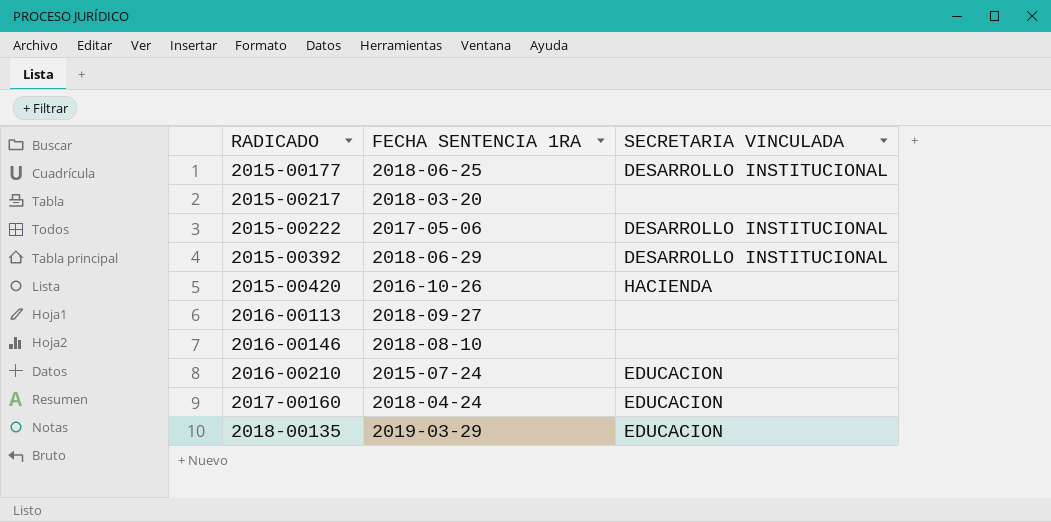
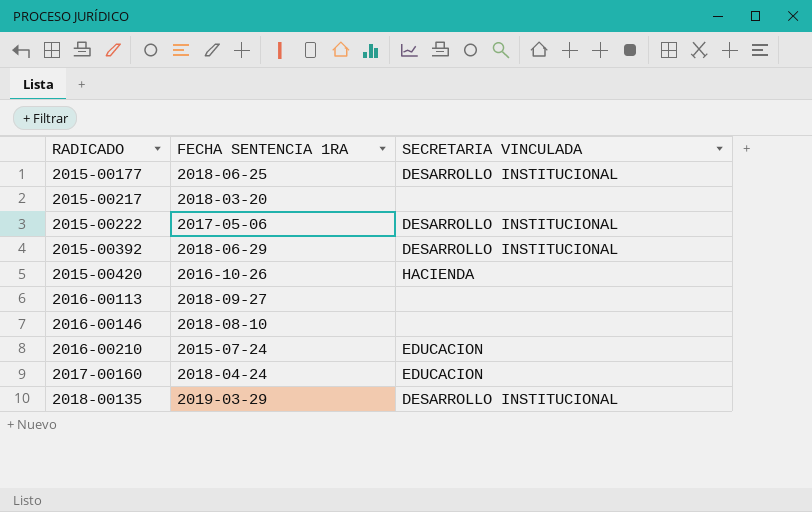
2018-00135 | SECRETARIA VINCULADA: EDUCACION -> DESARROLLO INSTITUCIONAL

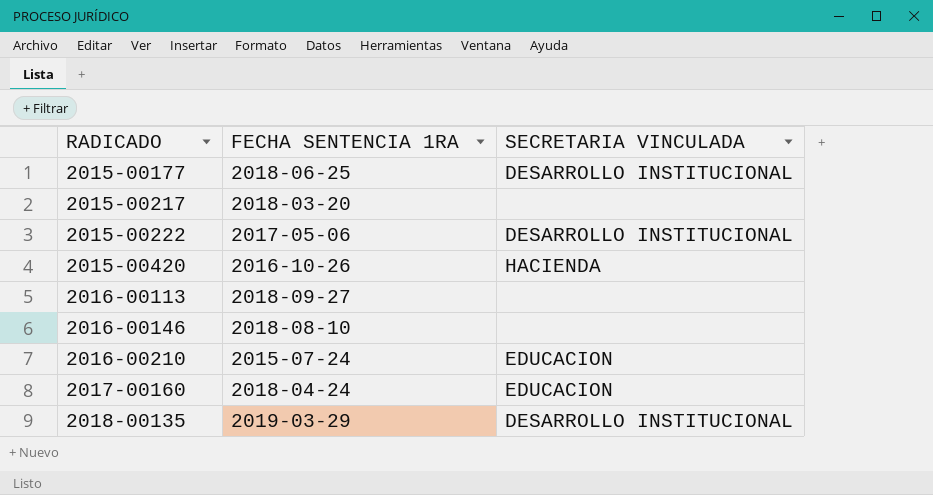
row 2015-00392: 2018-06-29 | DESARROLLO INSTITUCIONAL -> none

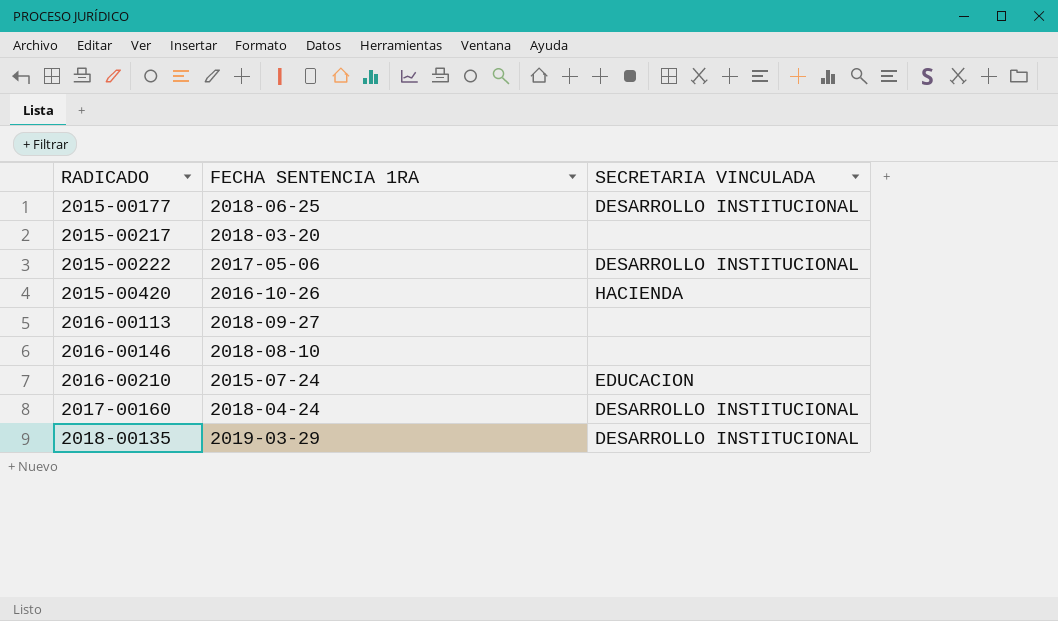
2017-00160 | SECRETARIA VINCULADA: EDUCACION -> DESARROLLO INSTITUCIONAL

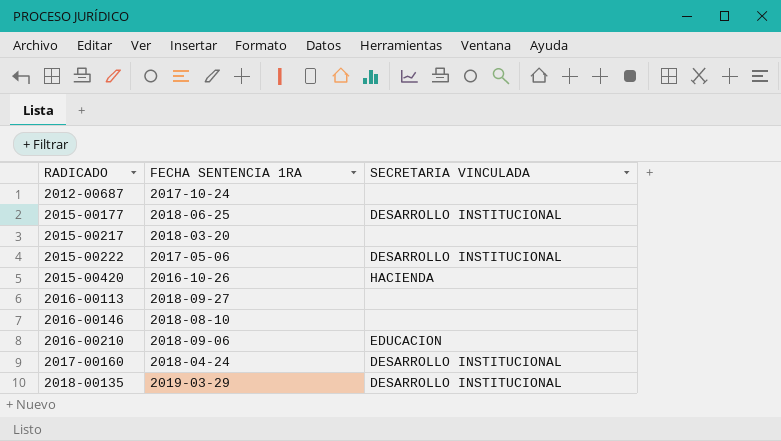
row 2012-00687: none -> 2017-10-24 | none
2016-00210 | FECHA SENTENCIA 1RA: 2015-07-24 -> 2018-09-06

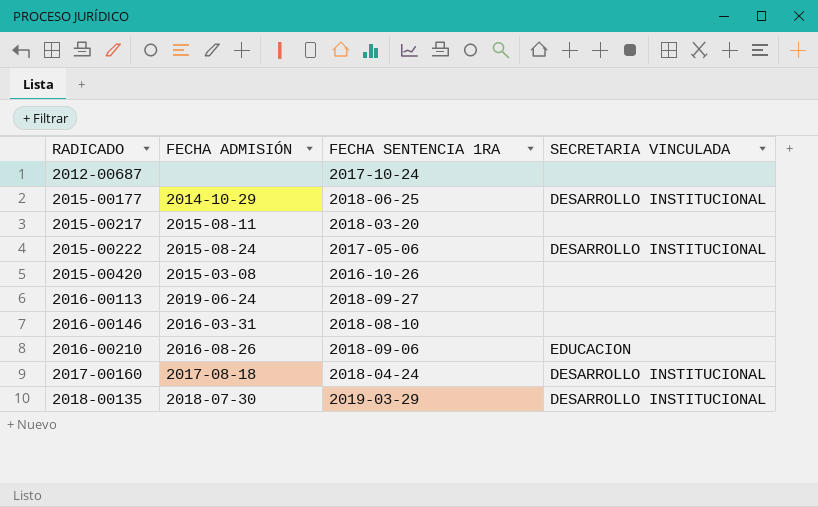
column FECHA ADMISIÓN | position: none -> 2
2015-00420 | SECRETARIA VINCULADA: HACIENDA -> none

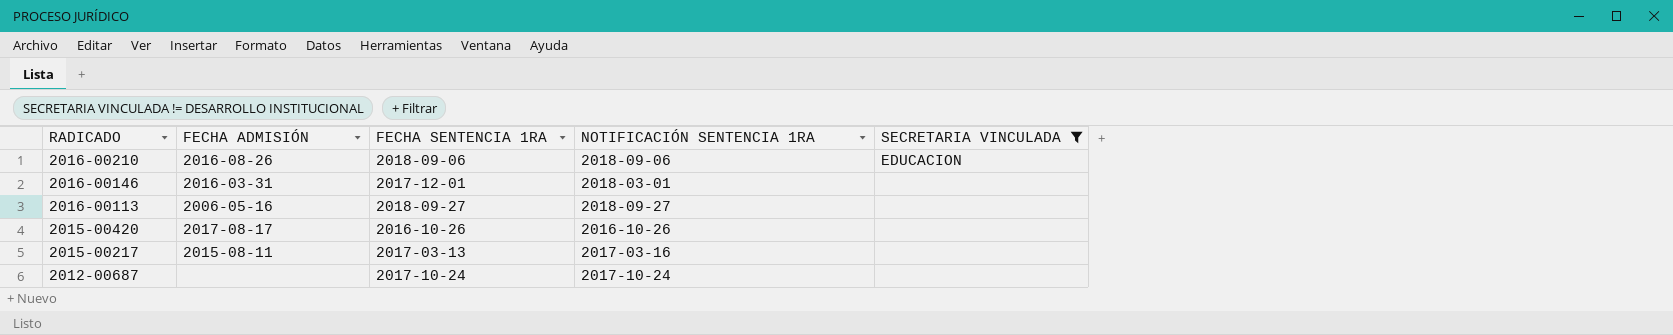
filter: none -> SECRETARIA VINCULADA != DESARROLLO INSTITUCIONAL
row order: RADICADO ascending -> RADICADO descending
column NOTIFICACIÓN SENTENCIA 1RA | position: none -> 4
2016-00146 | FECHA SENTENCIA 1RA: 2018-08-10 -> 2017-12-01
2016-00113 | FECHA ADMISIÓN: 2019-06-24 -> 2006-05-16
2015-00420 | FECHA ADMISIÓN: 2015-03-08 -> 2017-08-17
2015-00217 | FECHA SENTENCIA 1RA: 2018-03-20 -> 2017-03-13

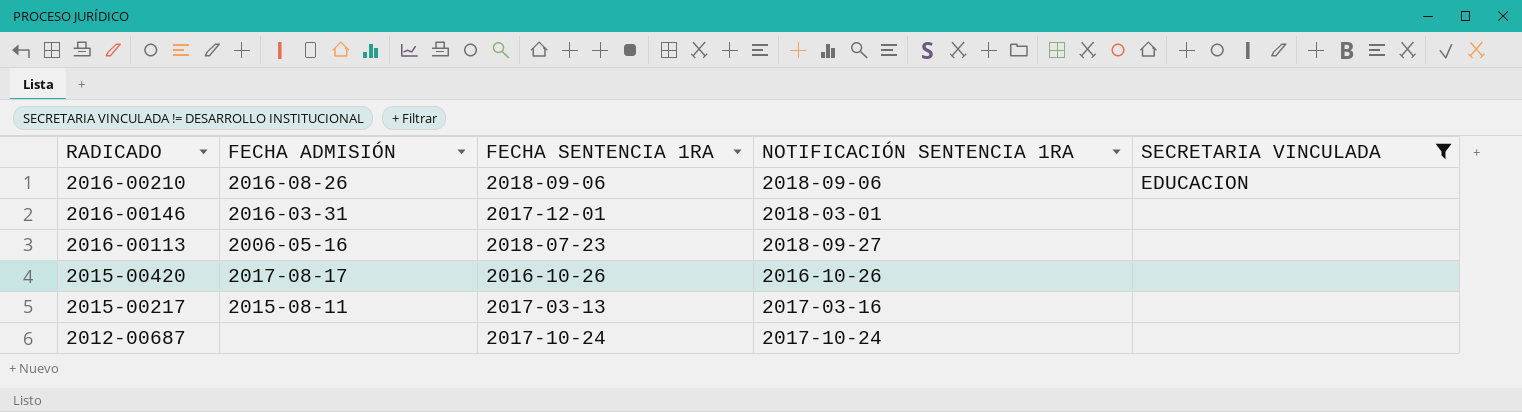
2016-00113 | FECHA SENTENCIA 1RA: 2018-09-27 -> 2018-07-23

